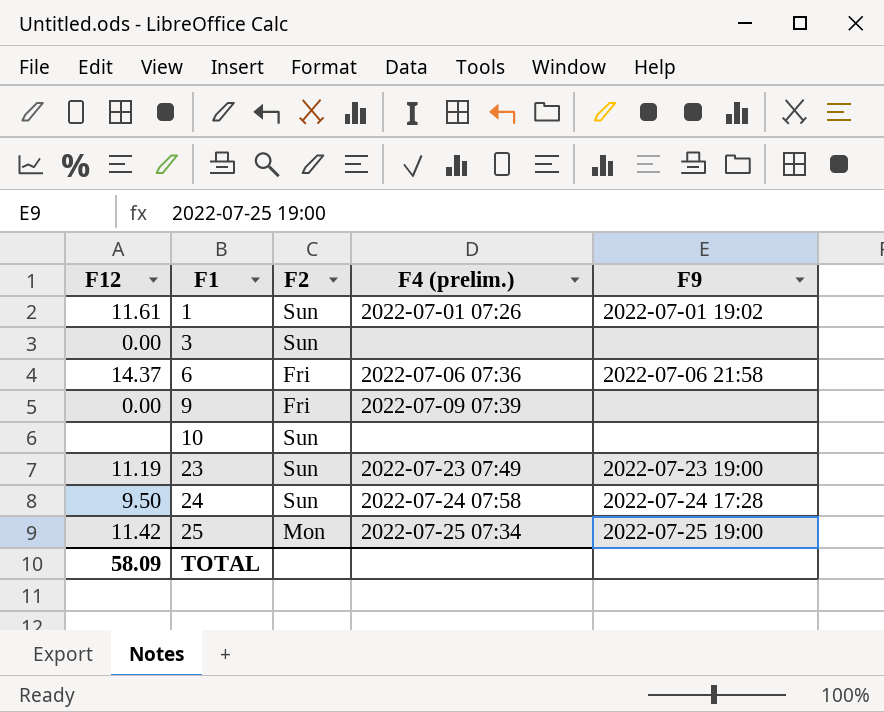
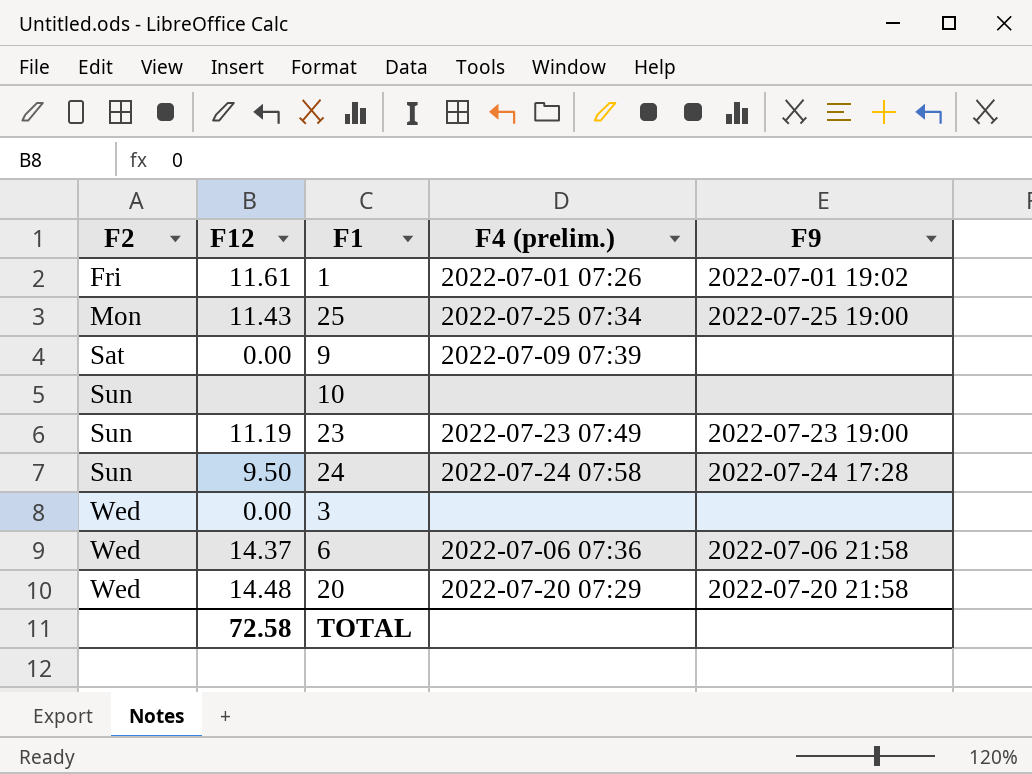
row order: F1 ascending -> F2 ascending
column F2 | position: 3 -> 1
1 | F2: Sun -> Fri
25 | F12: 11.42 -> 11.43
9 | F2: Fri -> Sat
3 | F2: Sun -> Wed
6 | F2: Fri -> Wed
row 20: none -> Wed | 14.48 | 2022-07-20 07:29 | 2022-07-20 21:58
TOTAL | F12: 58.09 -> 72.58

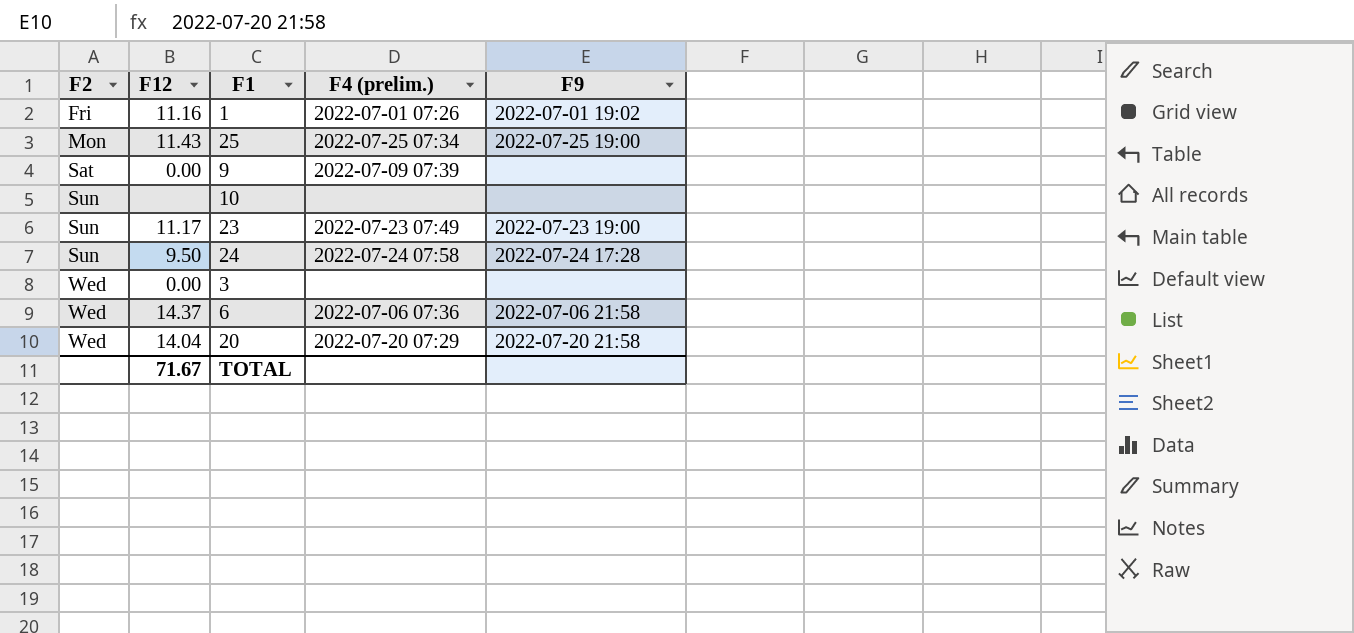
1 | F12: 11.61 -> 11.16
23 | F12: 11.19 -> 11.17
20 | F12: 14.48 -> 14.04
TOTAL | F12: 72.58 -> 71.67

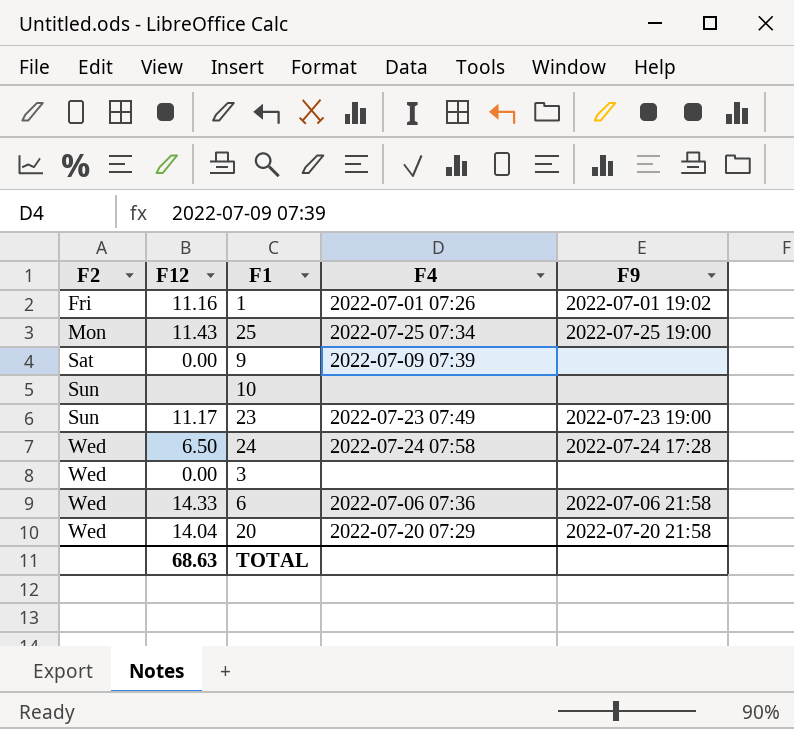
column name: F4 (prelim.) -> F4
24 | F2: Sun -> Wed
24 | F12: 9.50 -> 6.50
6 | F12: 14.37 -> 14.33
TOTAL | F12: 71.67 -> 68.63

